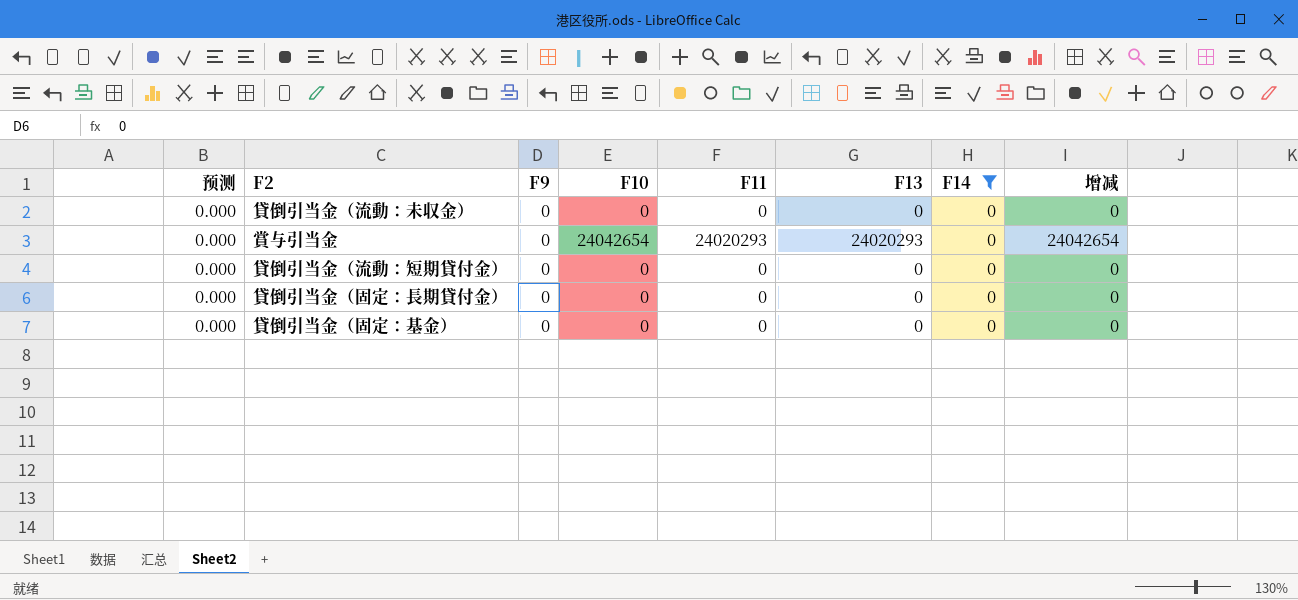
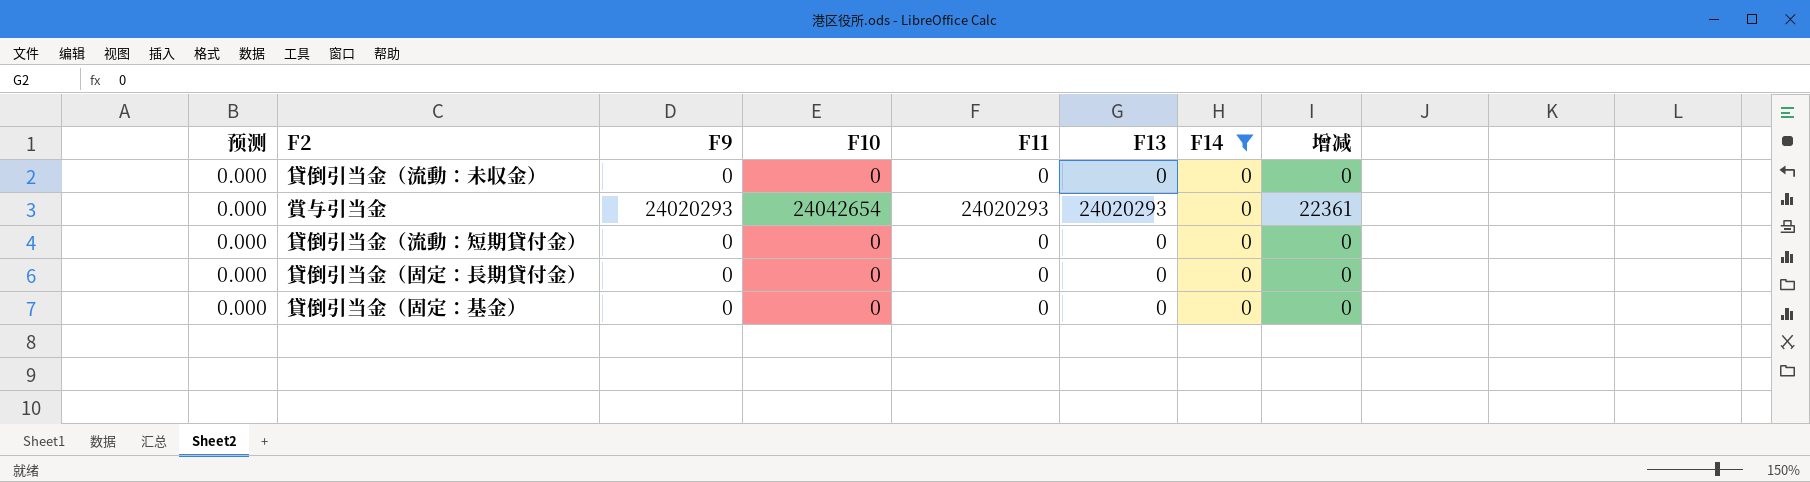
賞与引当金 | F9: 0 -> 24020293
賞与引当金 | 增减: 24042654 -> 22361

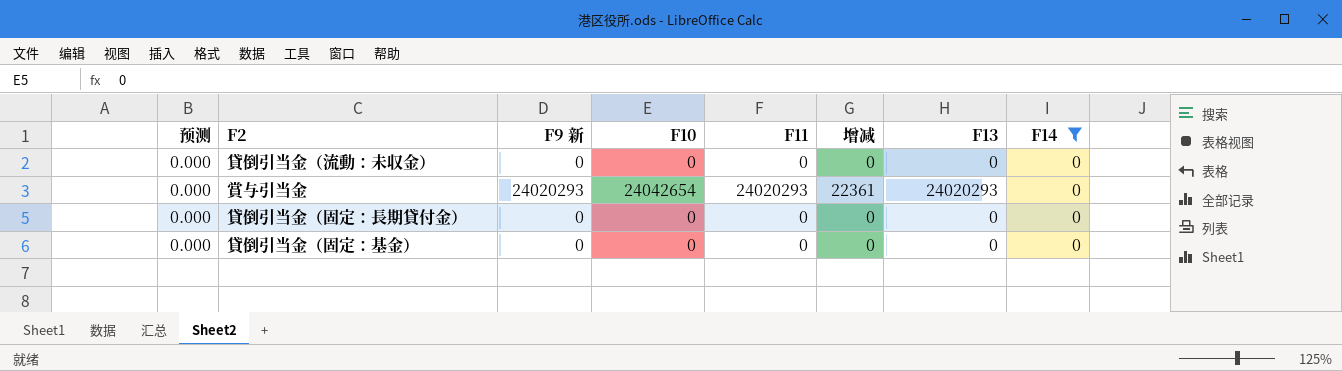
column name: F9 -> F9 新
column 增减 | position: 8 -> 6
row 貸倒引当金（流動：短期貸付金）: 0.000 | 0 | 0 | 0 | 0 | 0 | 0 -> none

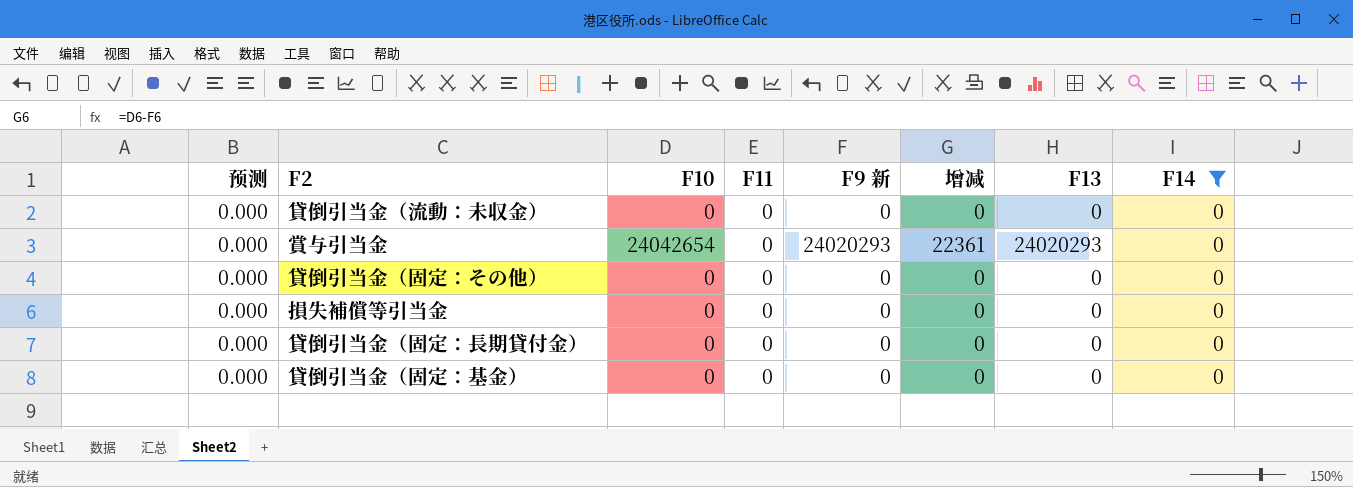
column F9 新 | position: 3 -> 5
賞与引当金 | F11: 24020293 -> 0
row 貸倒引当金（固定：その他）: none -> 0.000 | 0 | 0 | 0 | 0 | 0 | 0
row 損失補償等引当金: none -> 0.000 | 0 | 0 | 0 | 0 | 0 | 0

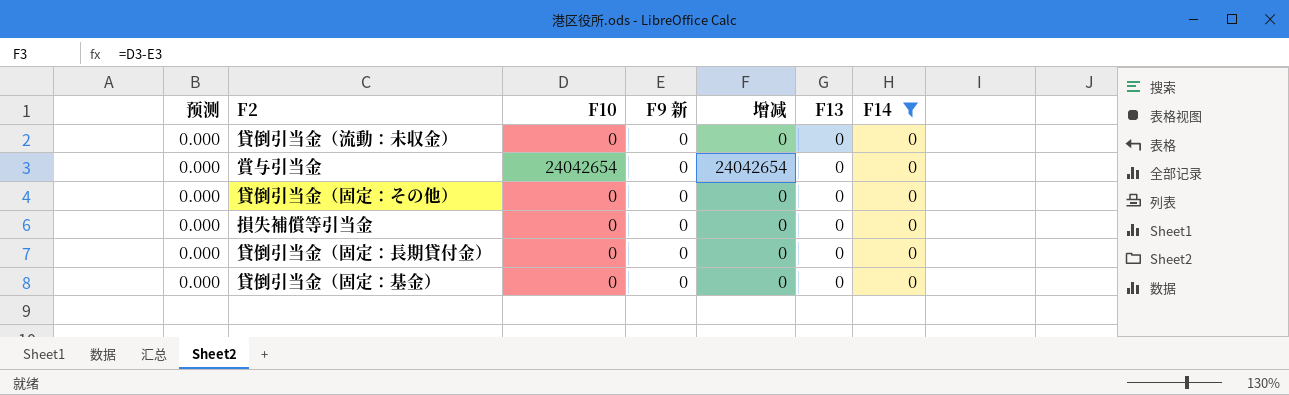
column F11 | position: 4 -> none
賞与引当金 | F9 新: 24020293 -> 0
賞与引当金 | 增减: 22361 -> 24042654
賞与引当金 | F13: 24020293 -> 0

